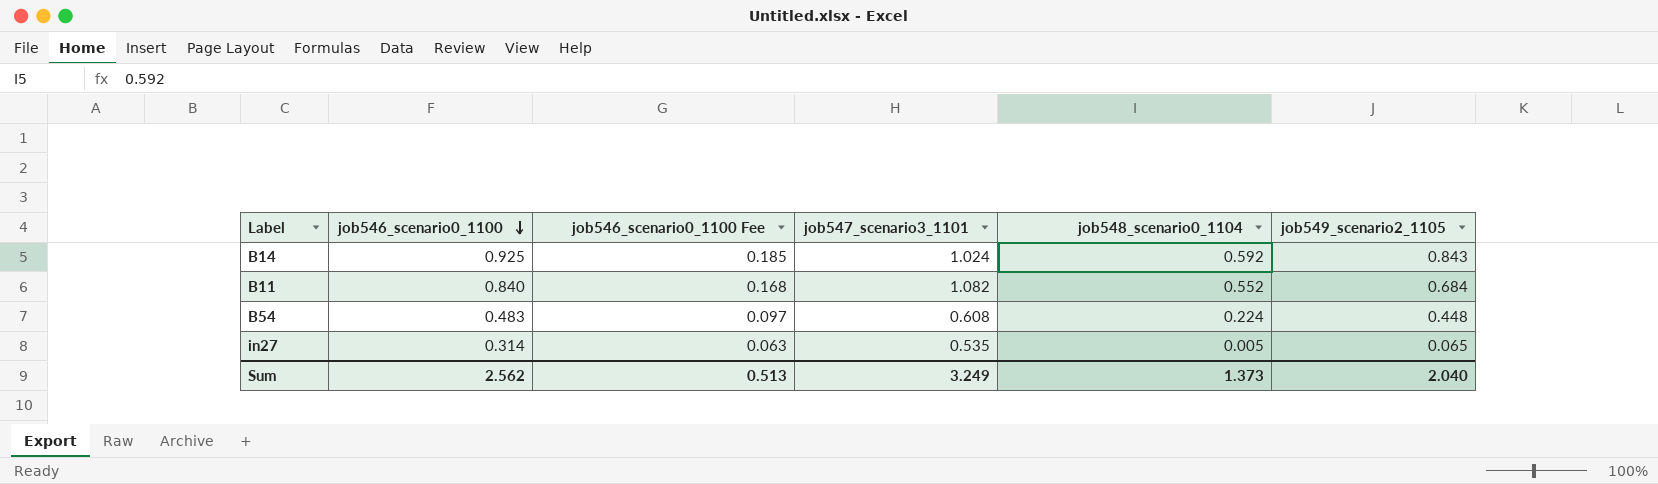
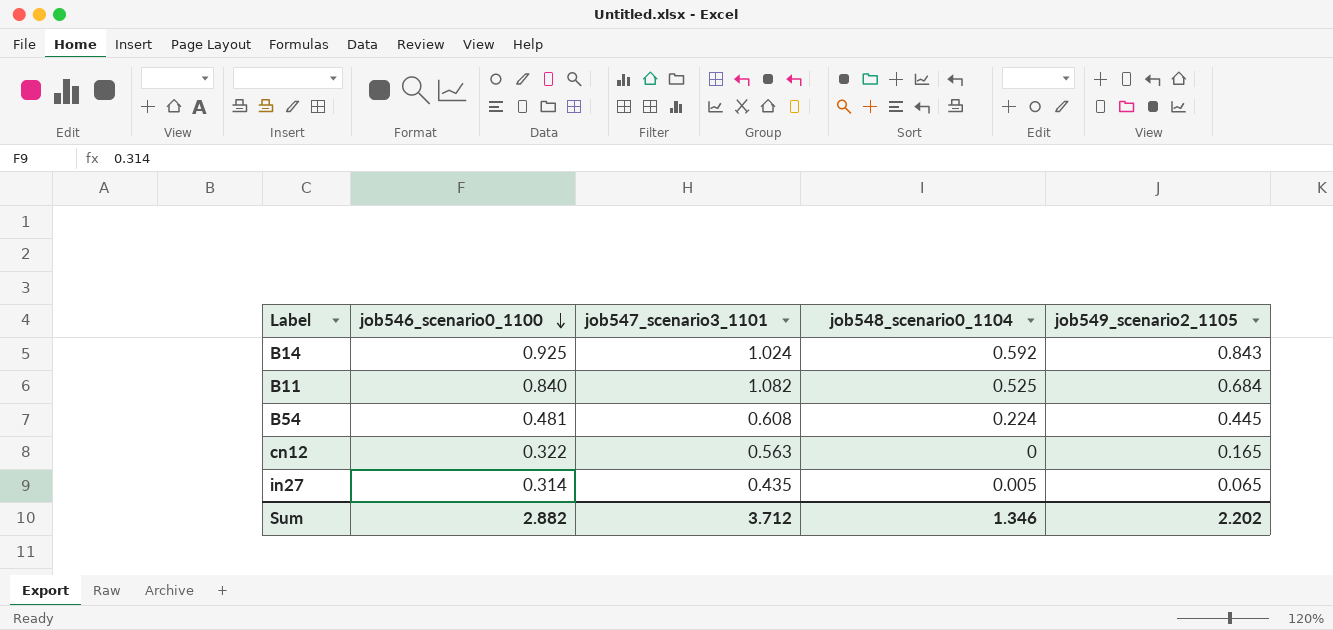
column job546_scenario0_1100 Fee | formula: [job546_scenario0_1100] * 0.2 -> none
B11 | job548_scenario0_1104: 0.552 -> 0.525
B54 | job546_scenario0_1100: 0.483 -> 0.481
B54 | job549_scenario2_1105: 0.448 -> 0.445
row cn12: none -> 0.322 | 0.563 | 0 | 0.165
in27 | job547_scenario3_1101: 0.535 -> 0.435
Sum | job546_scenario0_1100: 2.562 -> 2.882
Sum | job547_scenario3_1101: 3.249 -> 3.712
Sum | job548_scenario0_1104: 1.373 -> 1.346
Sum | job549_scenario2_1105: 2.040 -> 2.202

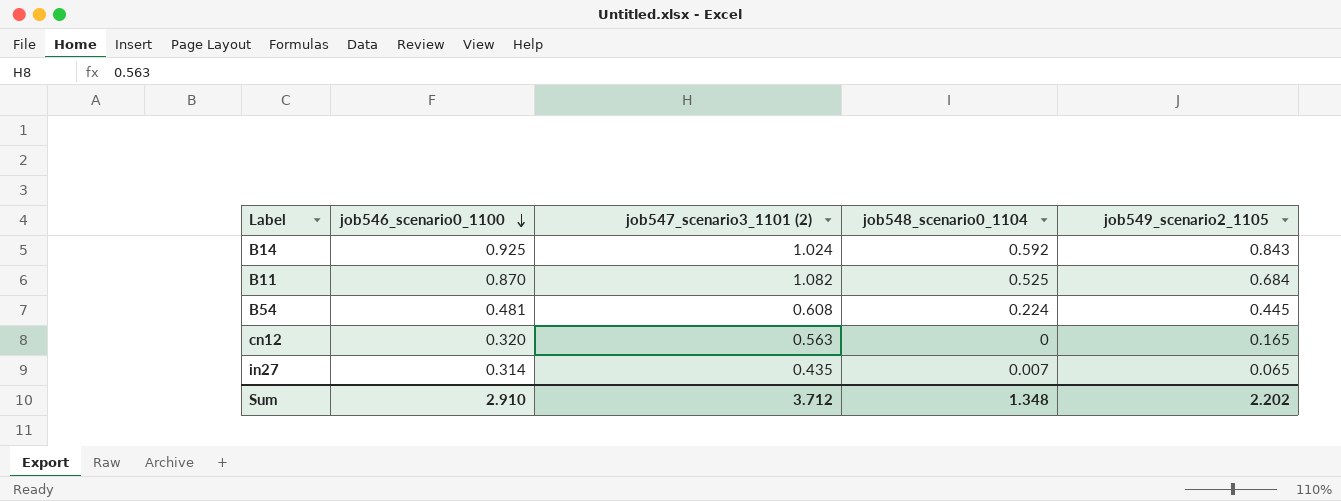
column name: job547_scenario3_1101 -> job547_scenario3_1101 (2)
B11 | job546_scenario0_1100: 0.840 -> 0.870
cn12 | job546_scenario0_1100: 0.322 -> 0.320
in27 | job548_scenario0_1104: 0.005 -> 0.007
Sum | job546_scenario0_1100: 2.882 -> 2.910
Sum | job548_scenario0_1104: 1.346 -> 1.348

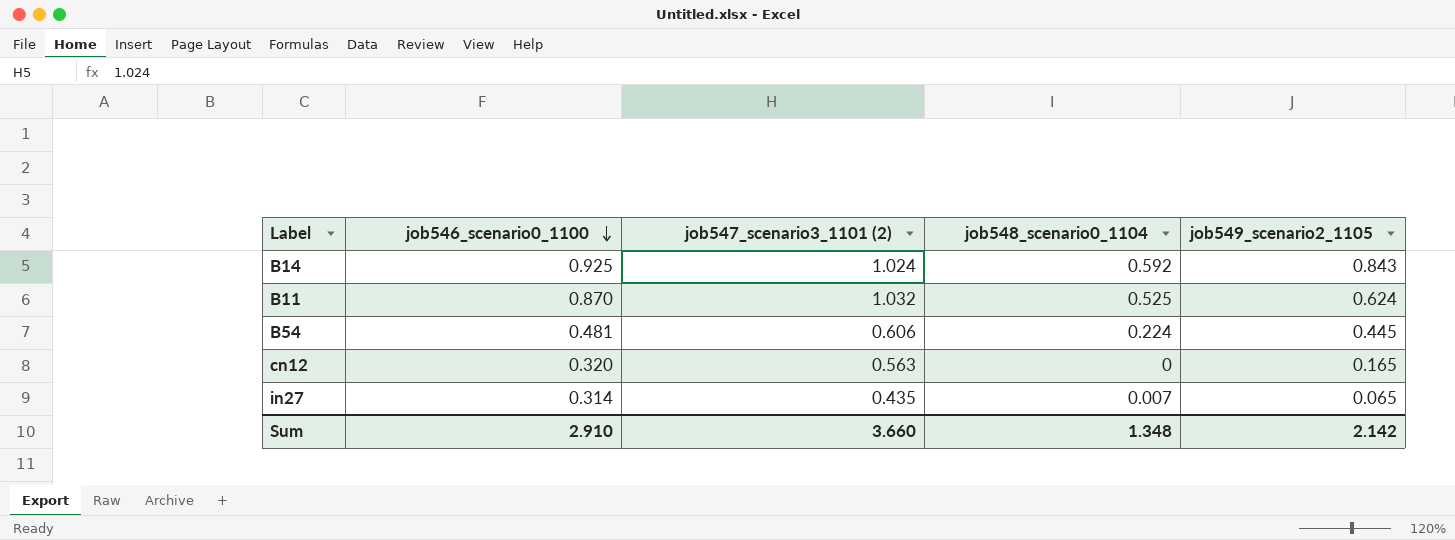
B11 | job547_scenario3_1101 (2): 1.082 -> 1.032
B11 | job549_scenario2_1105: 0.684 -> 0.624
B54 | job547_scenario3_1101 (2): 0.608 -> 0.606
Sum | job547_scenario3_1101 (2): 3.712 -> 3.660
Sum | job549_scenario2_1105: 2.202 -> 2.142

